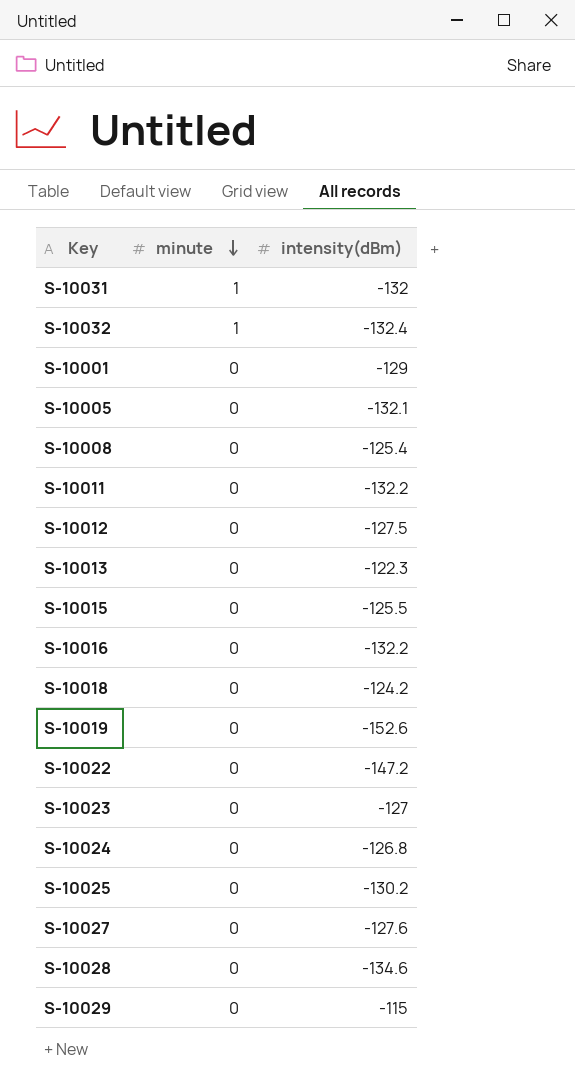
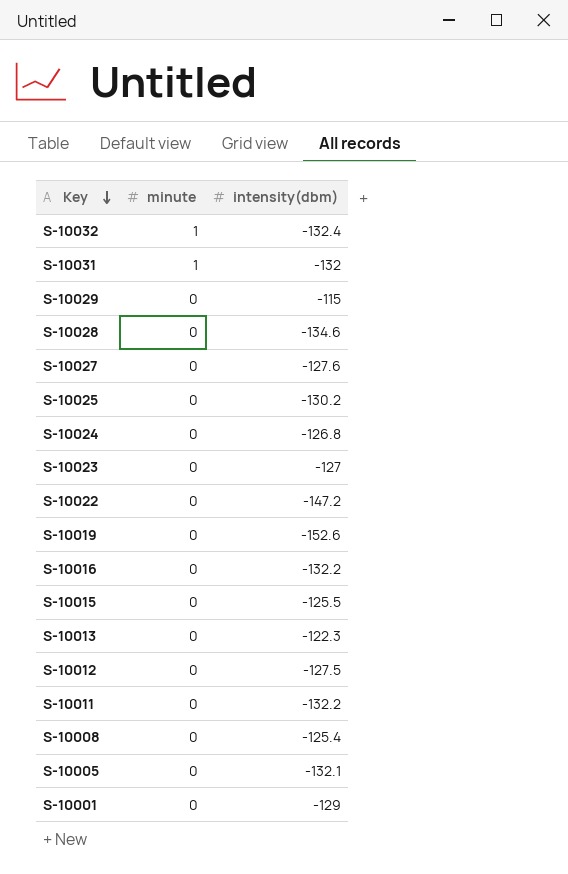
row order: minute descending -> Key descending
column name: intensity(dBm) -> intensity(dbm)
row S-10018: 0 | -124.2 -> none

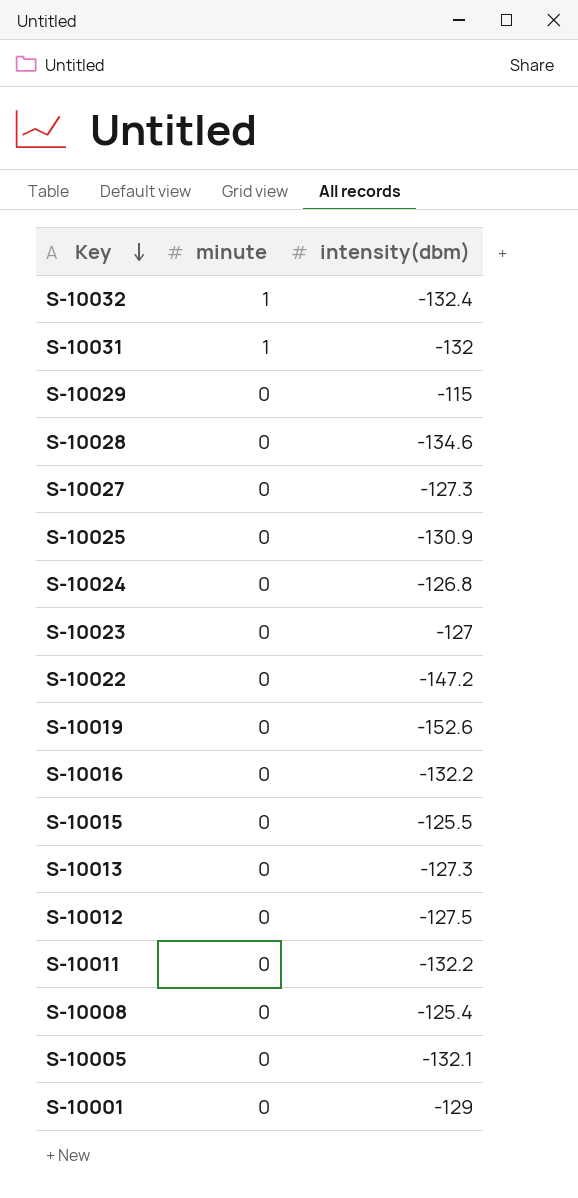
S-10027 | intensity(dbm): -127.6 -> -127.3
S-10025 | intensity(dbm): -130.2 -> -130.9
S-10013 | intensity(dbm): -122.3 -> -127.3

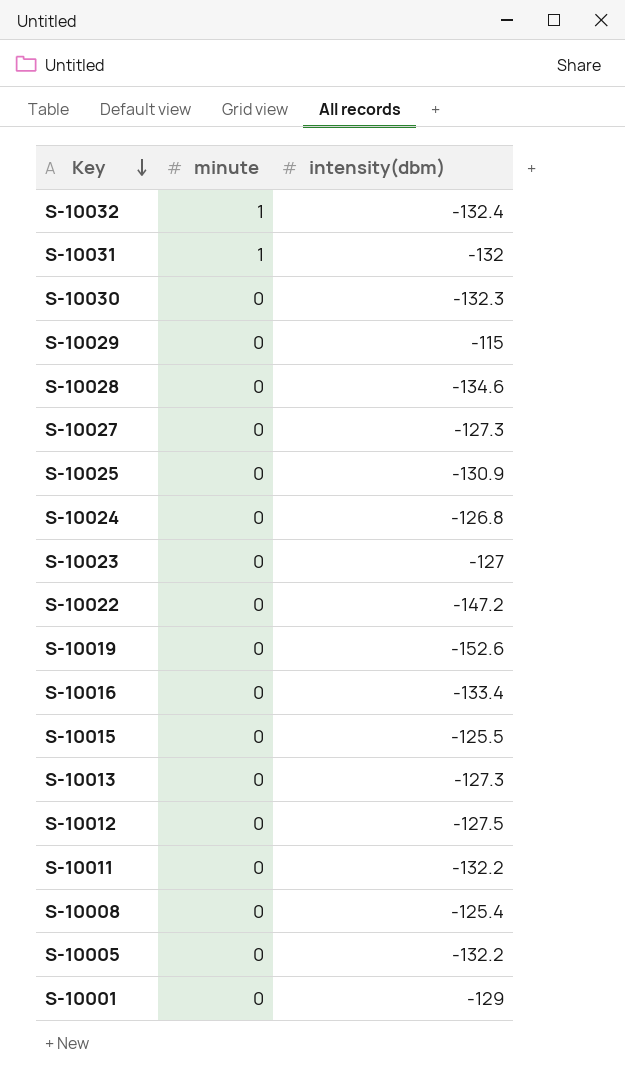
row S-10030: none -> 0 | -132.3
S-10016 | intensity(dbm): -132.2 -> -133.4
S-10005 | intensity(dbm): -132.1 -> -132.2

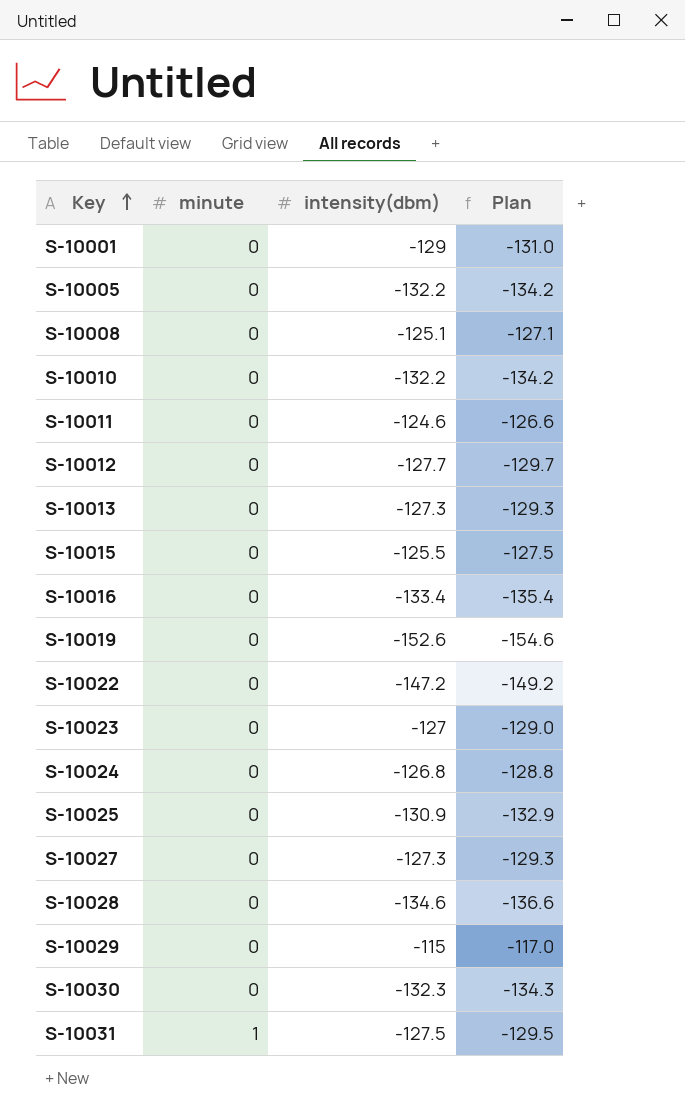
row order: Key descending -> Key ascending
column Plan | formula: none -> [intensity(dbm)] - 2
row S-10032: 1 | -132.4 -> none
S-10008 | intensity(dbm): -125.4 -> -125.1
row S-10010: none -> 0 | -132.2 | -134.2
S-10011 | intensity(dbm): -132.2 -> -124.6
S-10012 | intensity(dbm): -127.5 -> -127.7
S-10031 | intensity(dbm): -132 -> -127.5

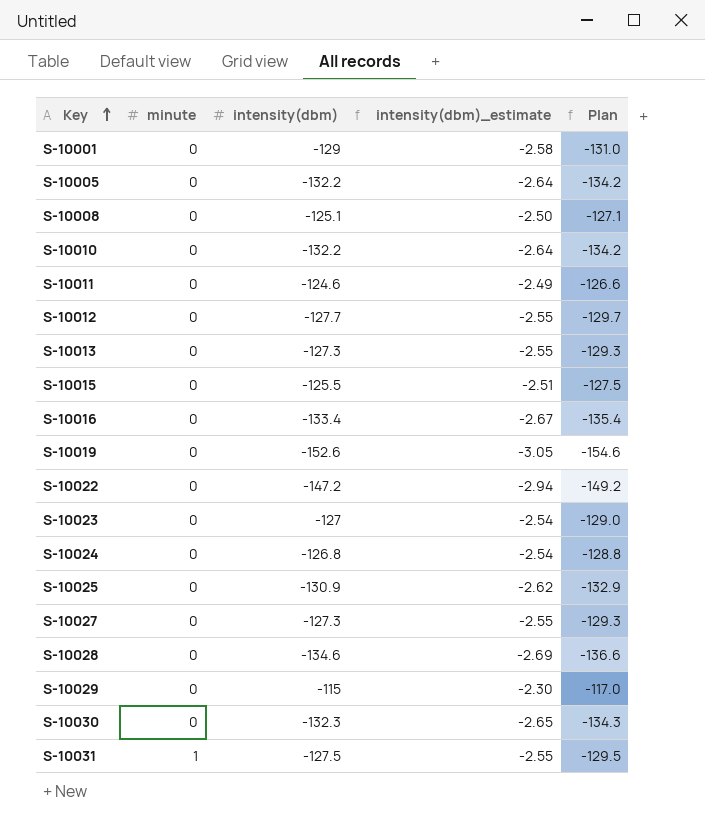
column intensity(dbm)_estimate | formula: none -> [intensity(dbm)] * 0.02

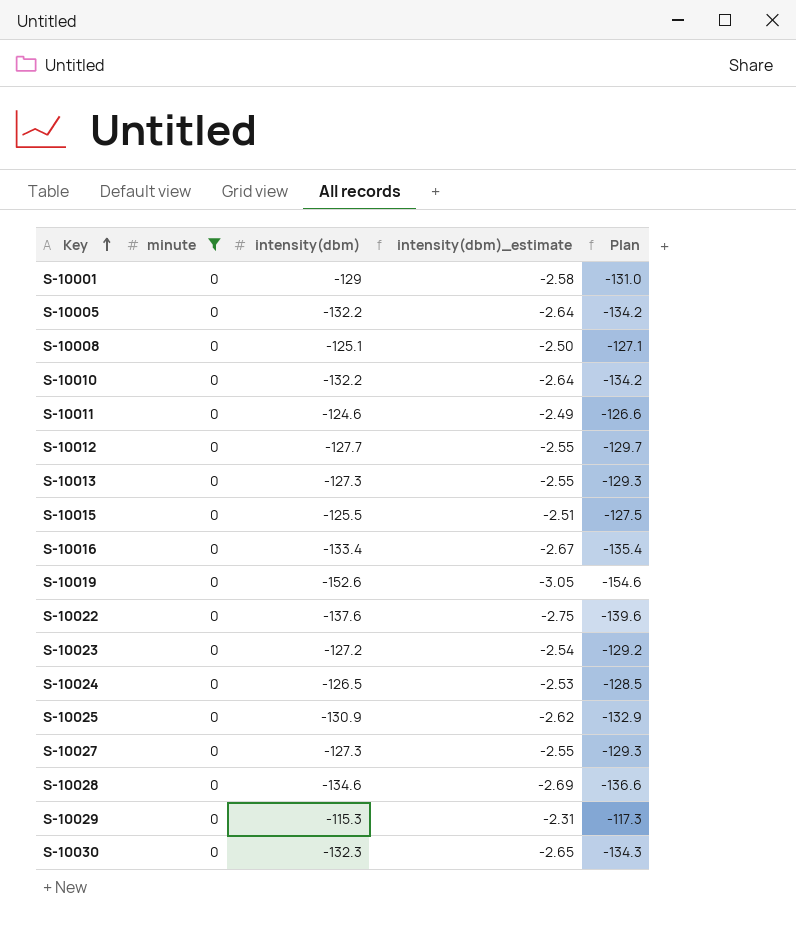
filter: none -> minute = 0
S-10022 | intensity(dbm): -147.2 -> -137.6
S-10022 | intensity(dbm)_estimate: -2.94 -> -2.75
S-10022 | Plan: -149.2 -> -139.6
S-10023 | intensity(dbm): -127 -> -127.2
S-10023 | Plan: -129.0 -> -129.2
S-10024 | intensity(dbm): -126.8 -> -126.5
S-10024 | intensity(dbm)_estimate: -2.54 -> -2.53
S-10024 | Plan: -128.8 -> -128.5
S-10029 | intensity(dbm): -115 -> -115.3
S-10029 | intensity(dbm)_estimate: -2.30 -> -2.31
S-10029 | Plan: -117.0 -> -117.3

